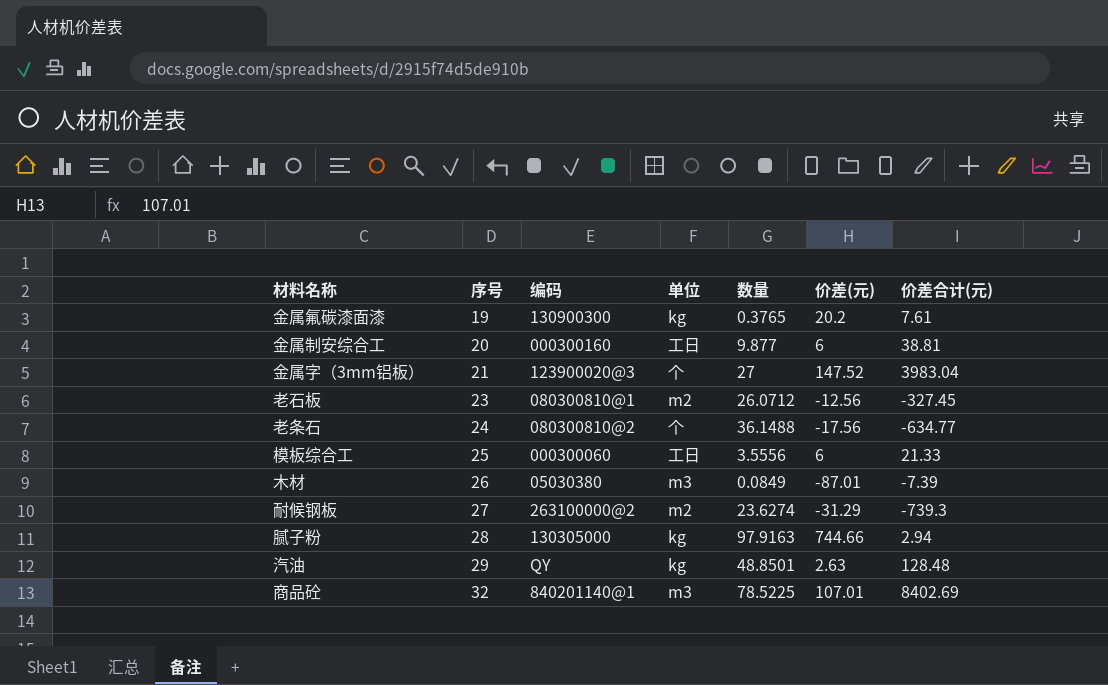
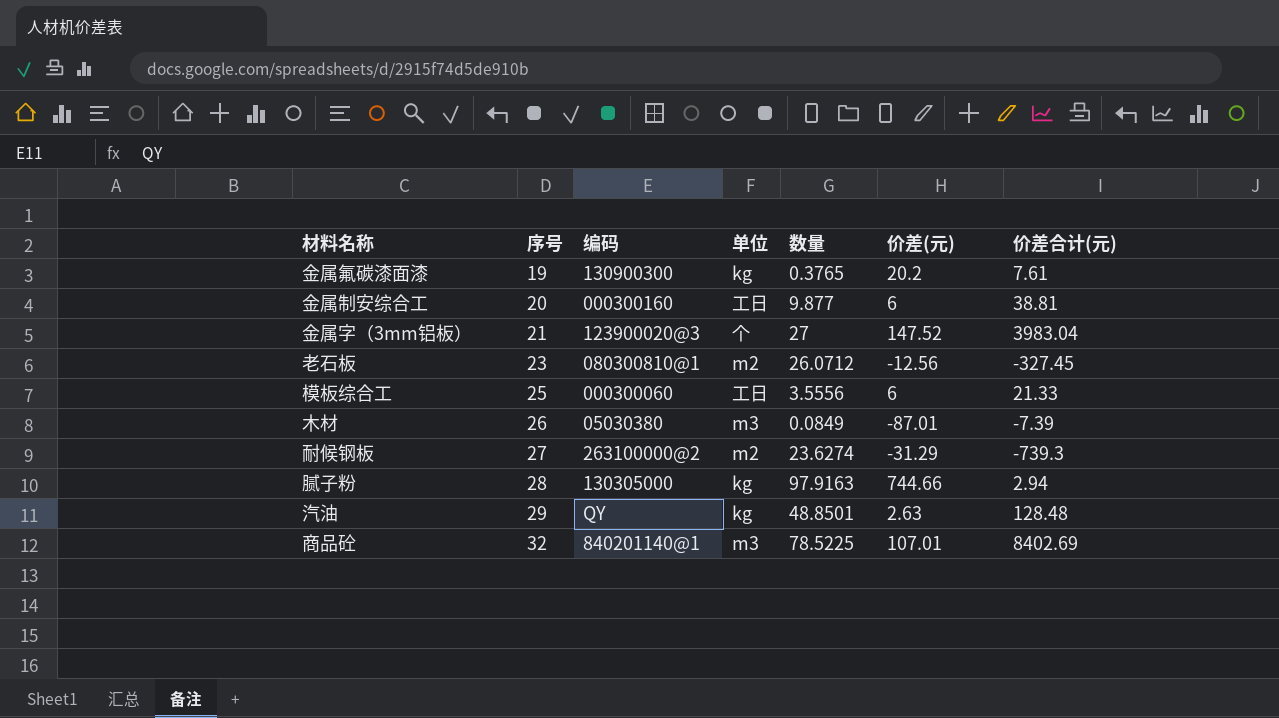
row 老条石: 24 | 080300810@2 | 个 | 36.1488 | -17.56 | -634.77 -> none

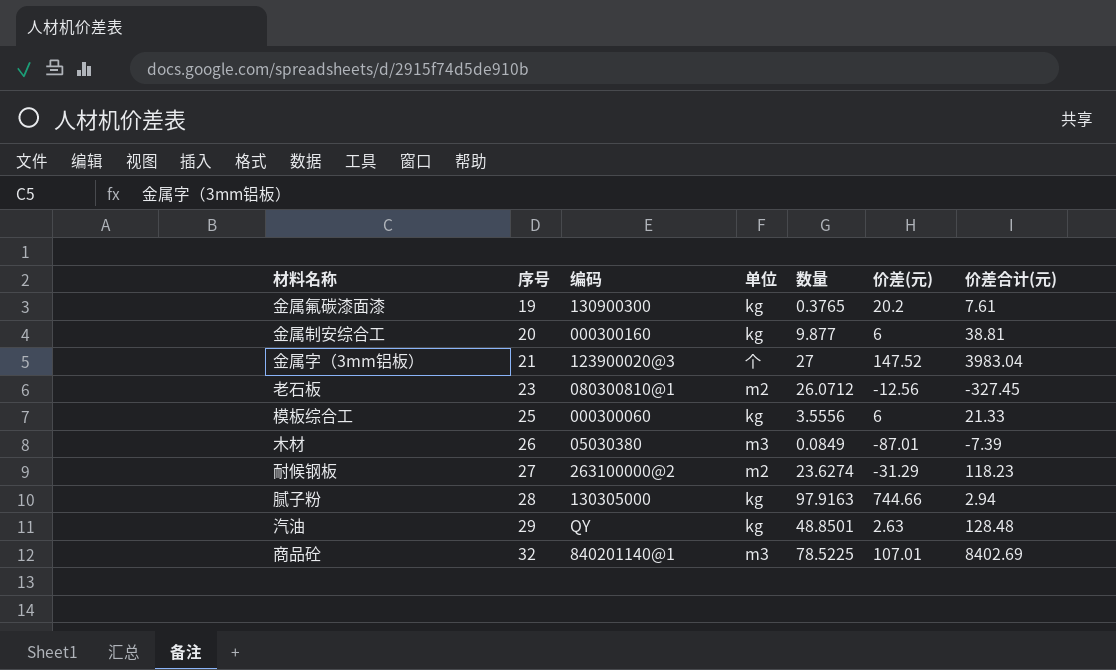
金属制安综合工 | 单位: 工日 -> kg
模板综合工 | 单位: 工日 -> kg
耐候钢板 | 价差合计(元): -739.3 -> 118.23

